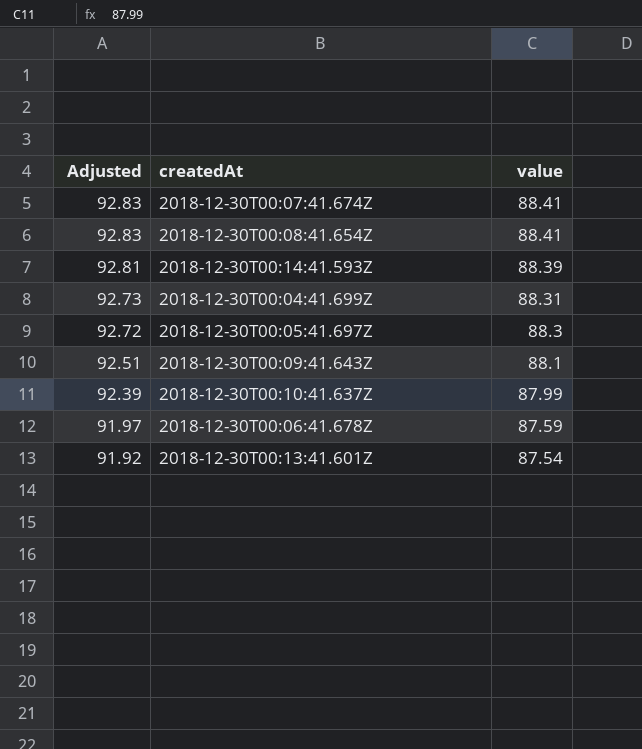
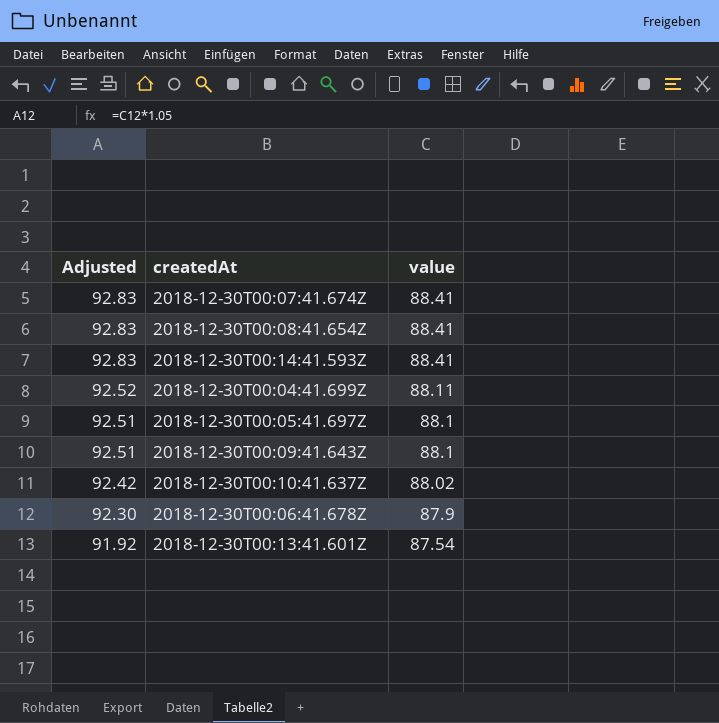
2018-12-30T00:14:41.593Z | Adjusted: 92.81 -> 92.83
2018-12-30T00:14:41.593Z | value: 88.39 -> 88.41
2018-12-30T00:04:41.699Z | Adjusted: 92.73 -> 92.52
2018-12-30T00:04:41.699Z | value: 88.31 -> 88.11
2018-12-30T00:05:41.697Z | Adjusted: 92.72 -> 92.51
2018-12-30T00:05:41.697Z | value: 88.3 -> 88.1
2018-12-30T00:10:41.637Z | Adjusted: 92.39 -> 92.42
2018-12-30T00:10:41.637Z | value: 87.99 -> 88.02
2018-12-30T00:06:41.678Z | Adjusted: 91.97 -> 92.30
2018-12-30T00:06:41.678Z | value: 87.59 -> 87.9

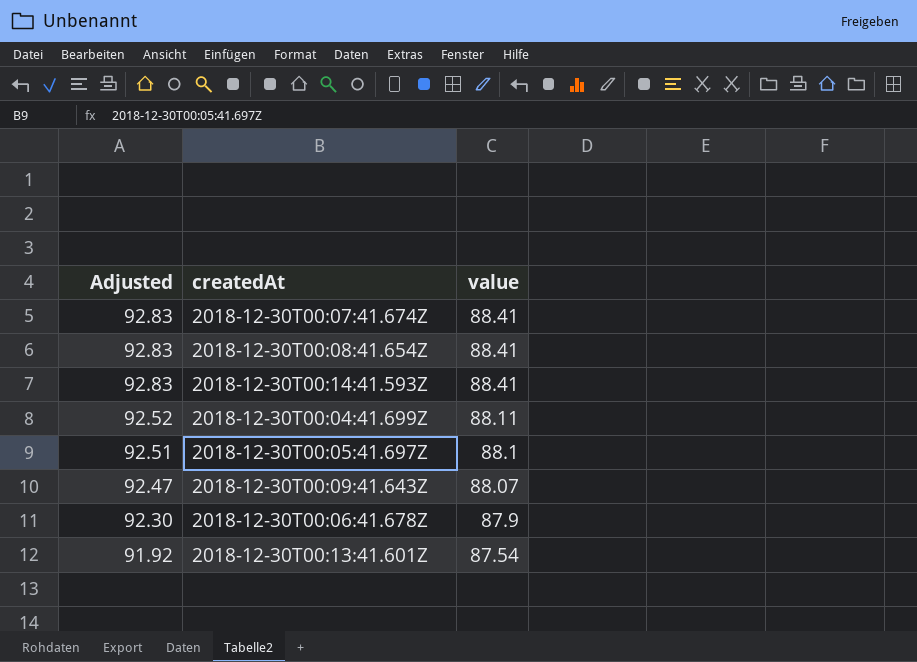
row 2018-12-30T00:10:41.637Z: 92.42 | 88.02 -> none
2018-12-30T00:09:41.643Z | Adjusted: 92.51 -> 92.47
2018-12-30T00:09:41.643Z | value: 88.1 -> 88.07

